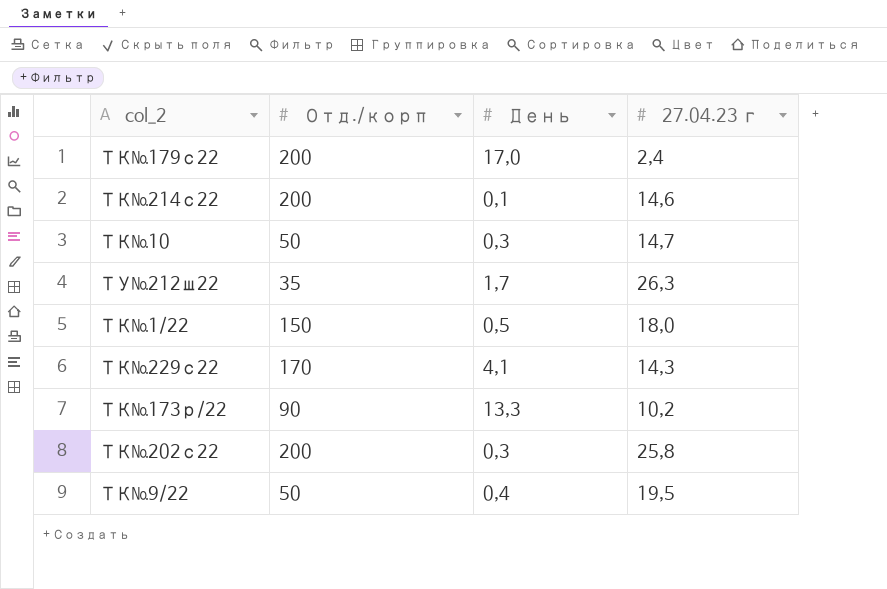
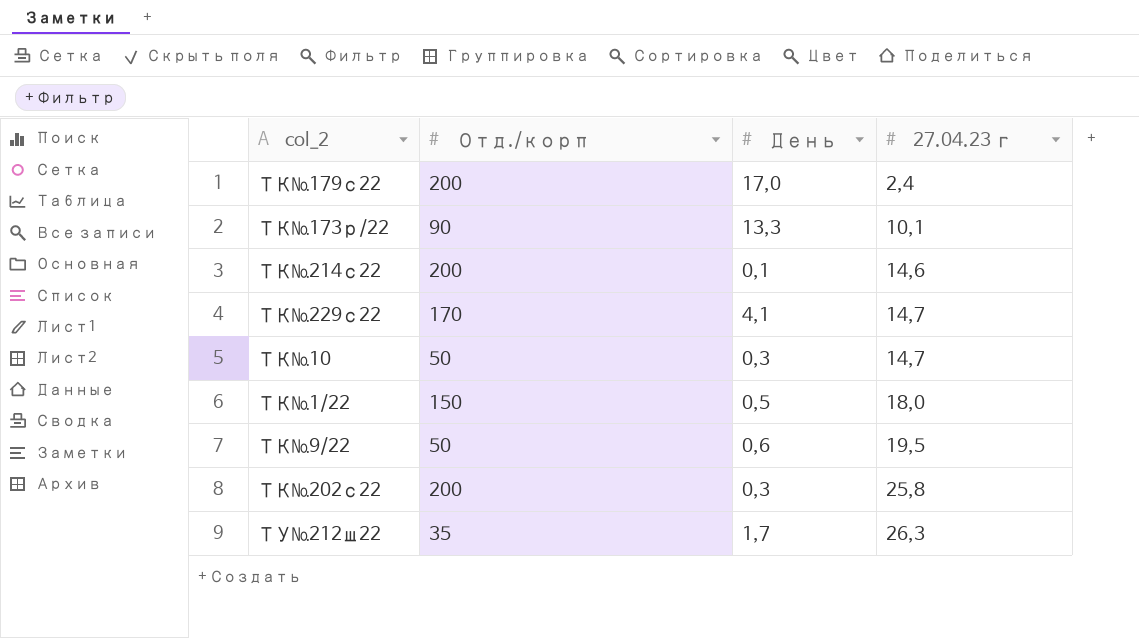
row order: none -> 27.04.23 г ascending
ТК№173р/22 | 27.04.23 г: 10,2 -> 10,1
ТК№229с22 | 27.04.23 г: 14,3 -> 14,7
ТК№9/22 | День: 0,4 -> 0,6

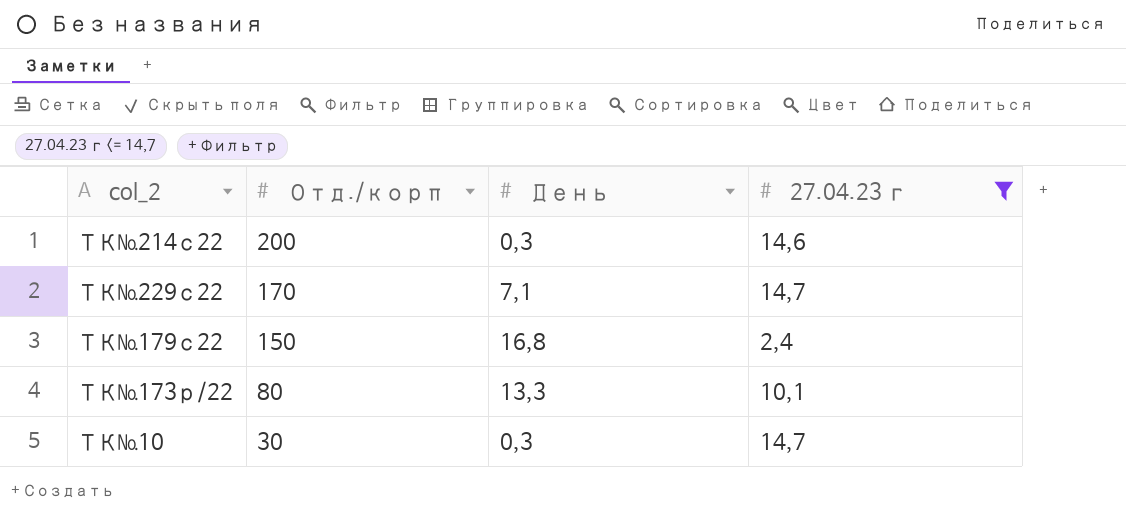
filter: none -> 27.04.23 г <= 14,7
row order: 27.04.23 г ascending -> Отд./корп descending
ТК№214с22 | День: 0,1 -> 0,3
ТК№229с22 | День: 4,1 -> 7,1
ТК№179с22 | Отд./корп: 200 -> 150
ТК№179с22 | День: 17,0 -> 16,8
ТК№173р/22 | Отд./корп: 90 -> 80
ТК№10 | Отд./корп: 50 -> 30

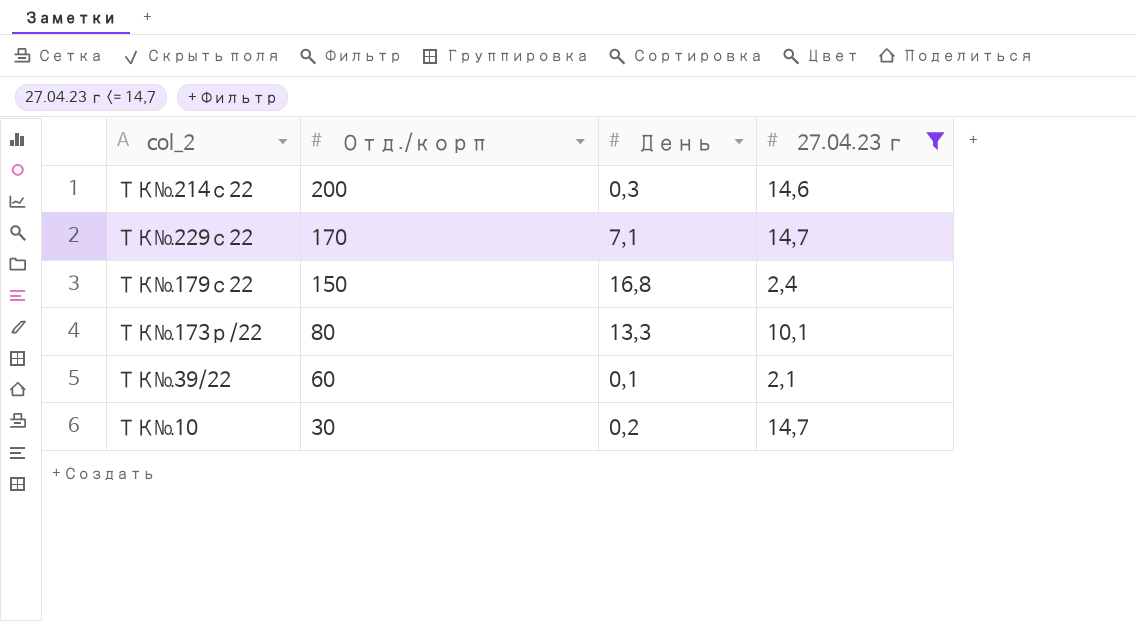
row ТК№39/22: none -> 60 | 0,1 | 2,1
ТК№10 | День: 0,3 -> 0,2

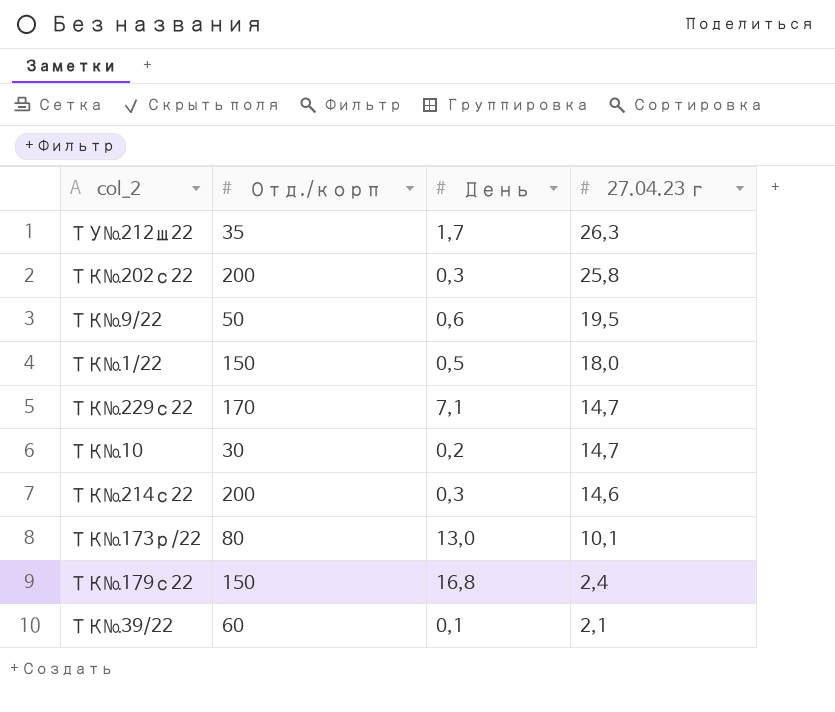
filter: 27.04.23 г <= 14,7 -> none
row order: Отд./корп descending -> 27.04.23 г descending
ТК№173р/22 | День: 13,3 -> 13,0

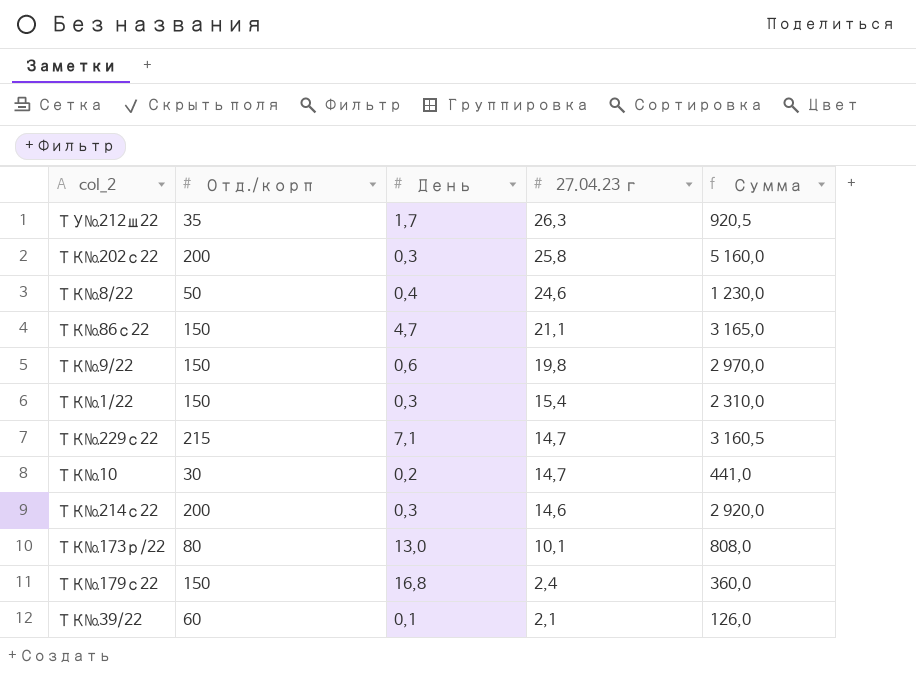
column Сумма | formula: none -> [Отд./корп] * [27.04.23 г]
row ТК№8/22: none -> 50 | 0,4 | 24,6 | 1 230,0
row ТК№86с22: none -> 150 | 4,7 | 21,1 | 3 165,0
ТК№9/22 | Отд./корп: 50 -> 150
ТК№9/22 | 27.04.23 г: 19,5 -> 19,8
ТК№1/22 | День: 0,5 -> 0,3
ТК№1/22 | 27.04.23 г: 18,0 -> 15,4
ТК№229с22 | Отд./корп: 170 -> 215

